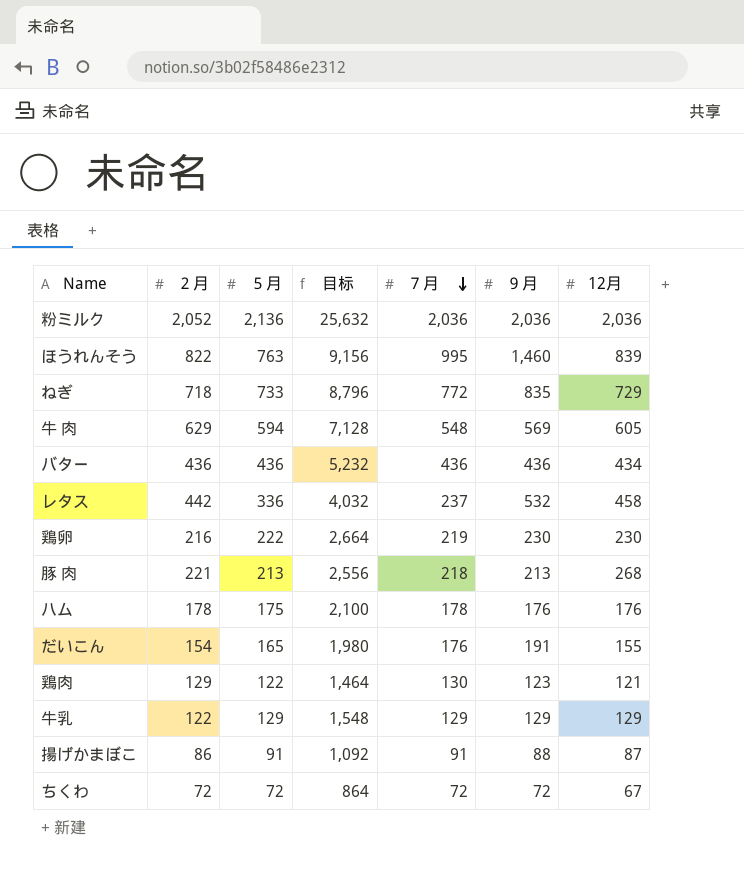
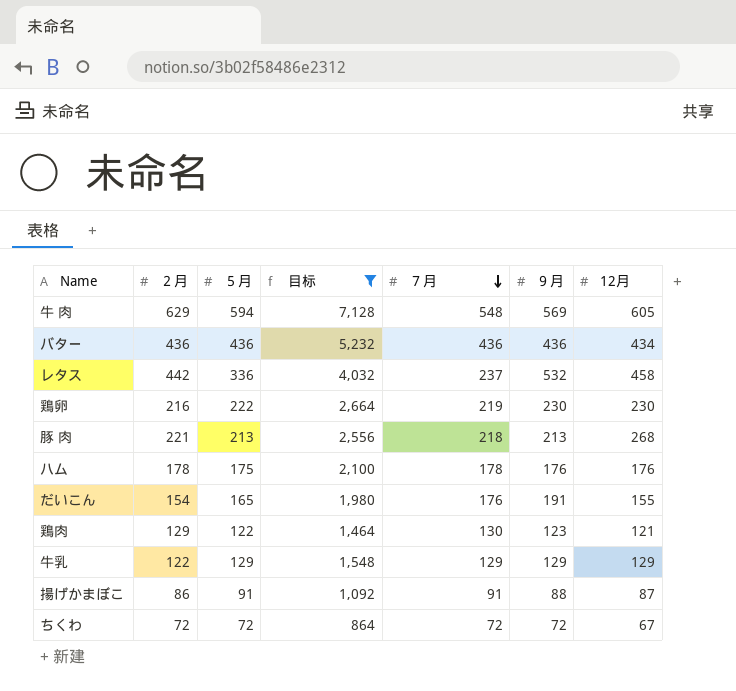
filter: none -> 目标 <= 7,128

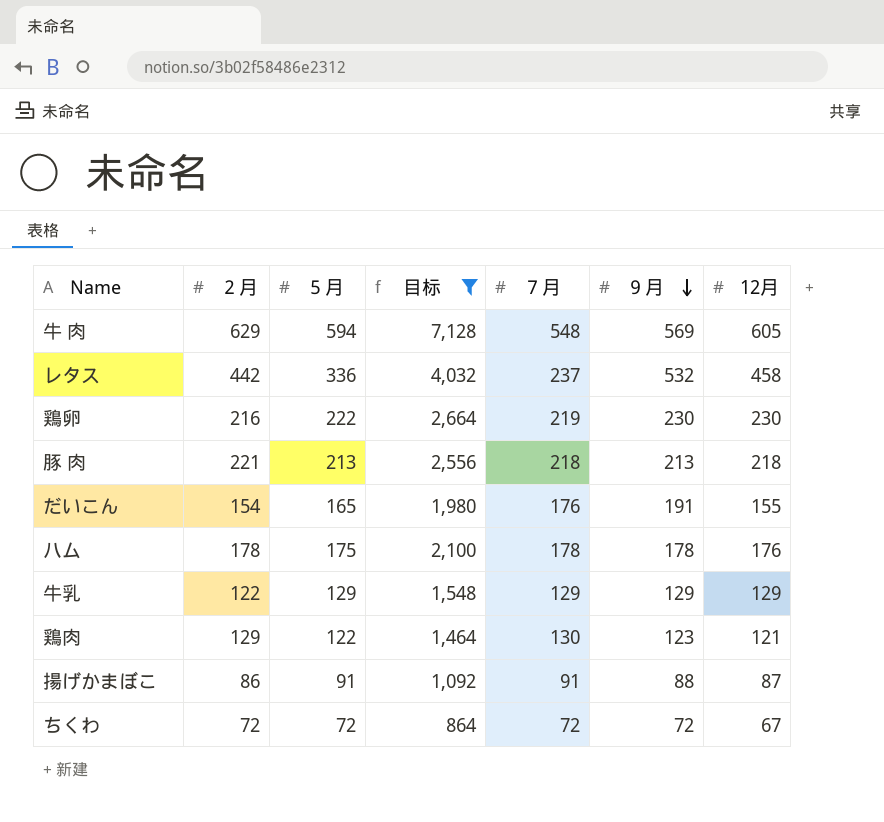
row order: ７月 descending -> ９月 descending
row バター: 436 | 436 | 5,232 | 436 | 436 | 434 -> none
豚 肉 | 12月: 268 -> 218
ハム | ９月: 176 -> 178

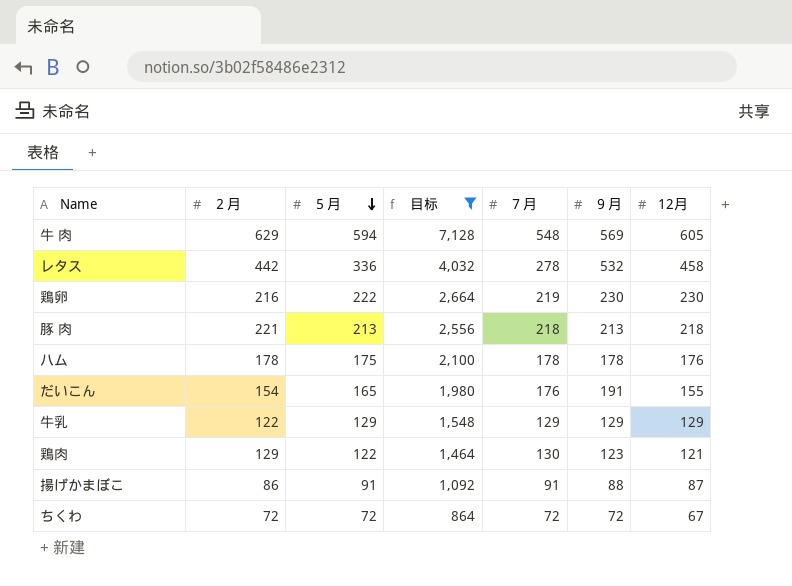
row order: ９月 descending -> ５月 descending
レタス | ７月: 237 -> 278

